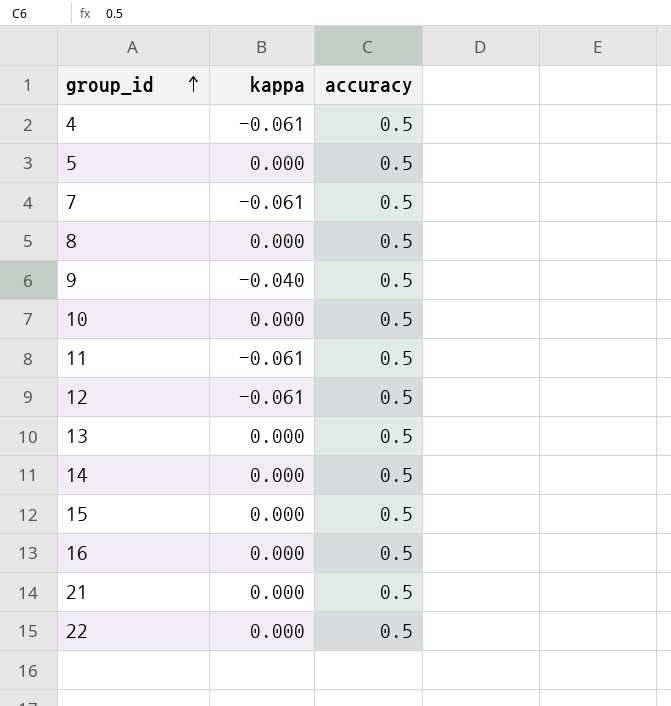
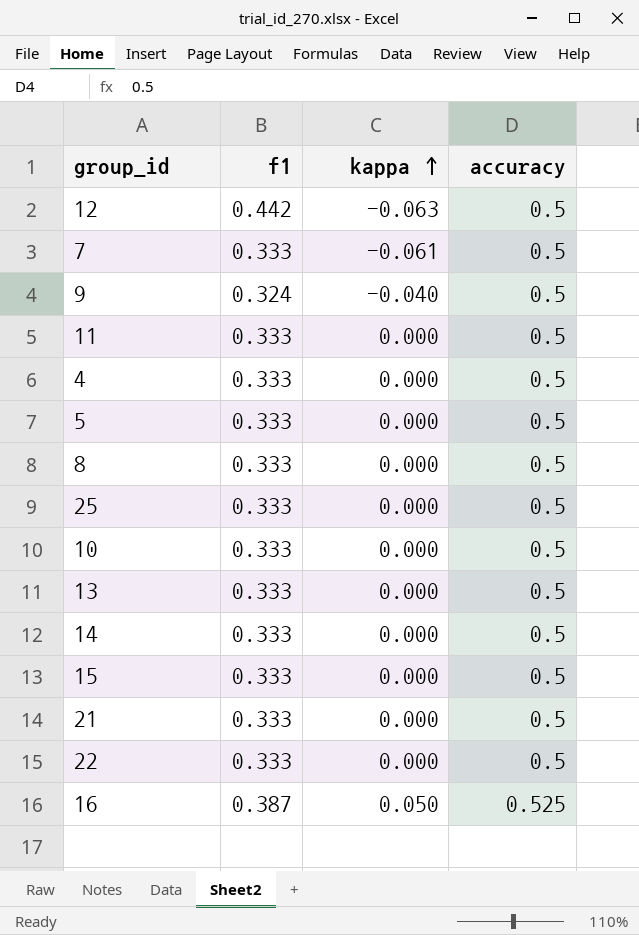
row order: group_id ascending -> kappa ascending
column f1 | position: none -> 2
12 | kappa: -0.061 -> -0.063
11 | kappa: -0.061 -> 0.000
4 | kappa: -0.061 -> 0.000
row 25: none -> 0.333 | 0.000 | 0.5
16 | kappa: 0.000 -> 0.050
16 | accuracy: 0.5 -> 0.525

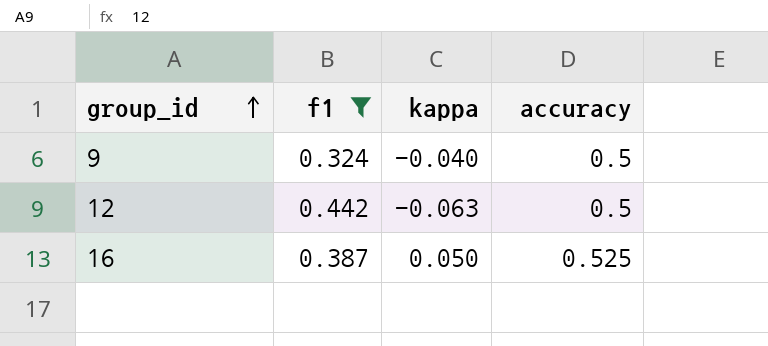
filter: none -> f1 != 0.333
row order: kappa ascending -> group_id ascending

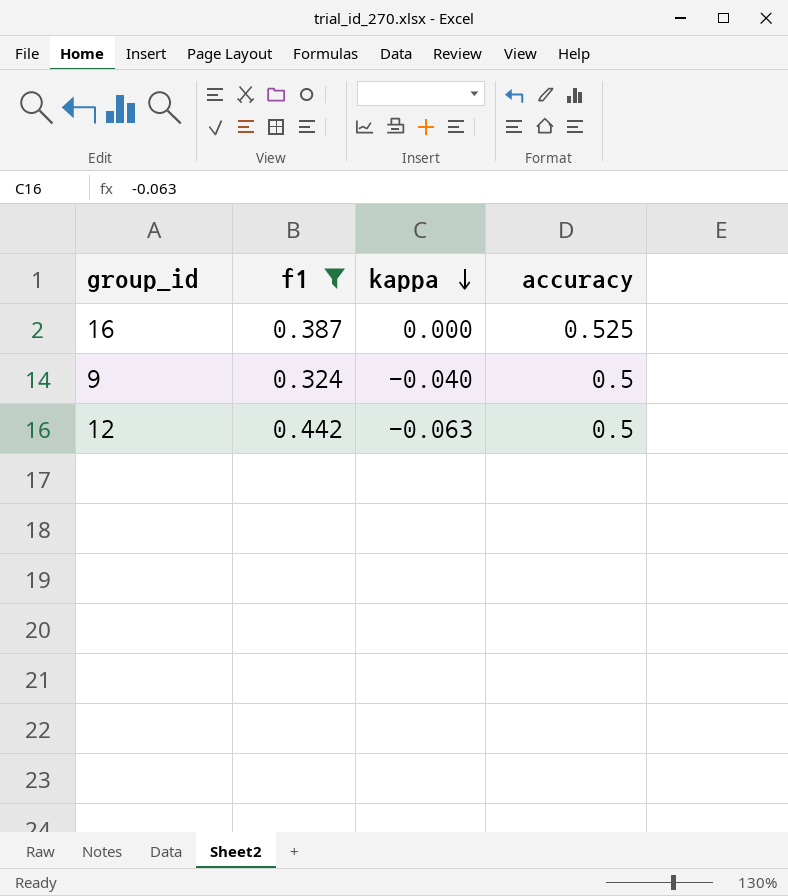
row order: group_id ascending -> kappa descending
16 | kappa: 0.050 -> 0.000

